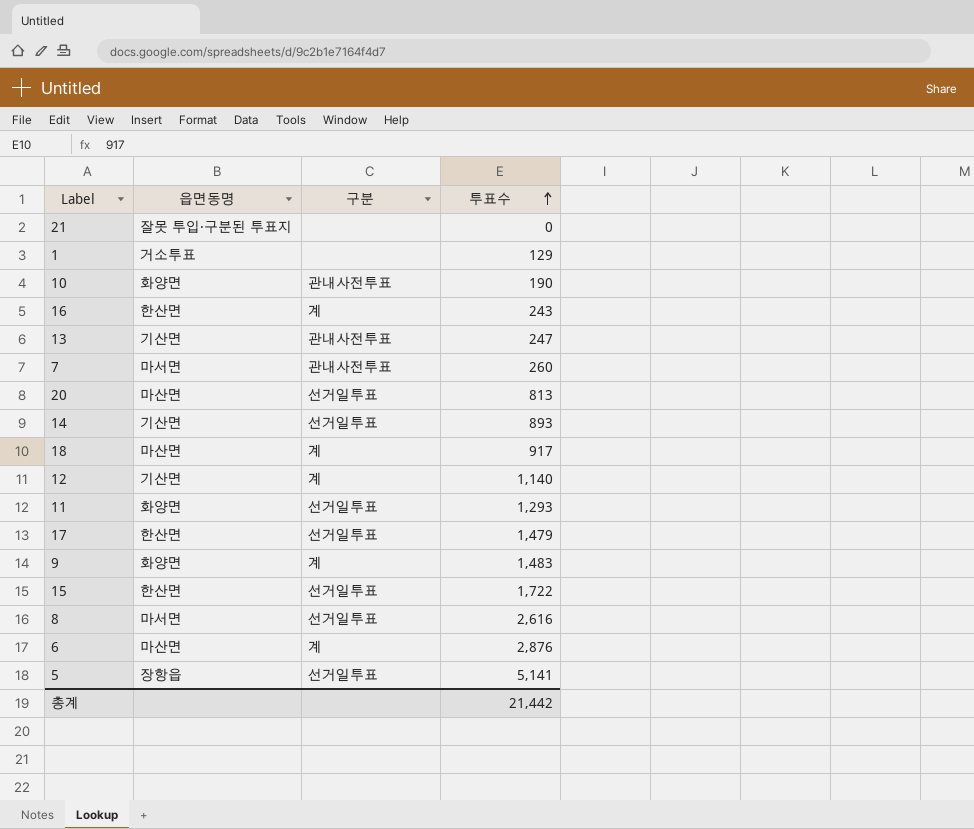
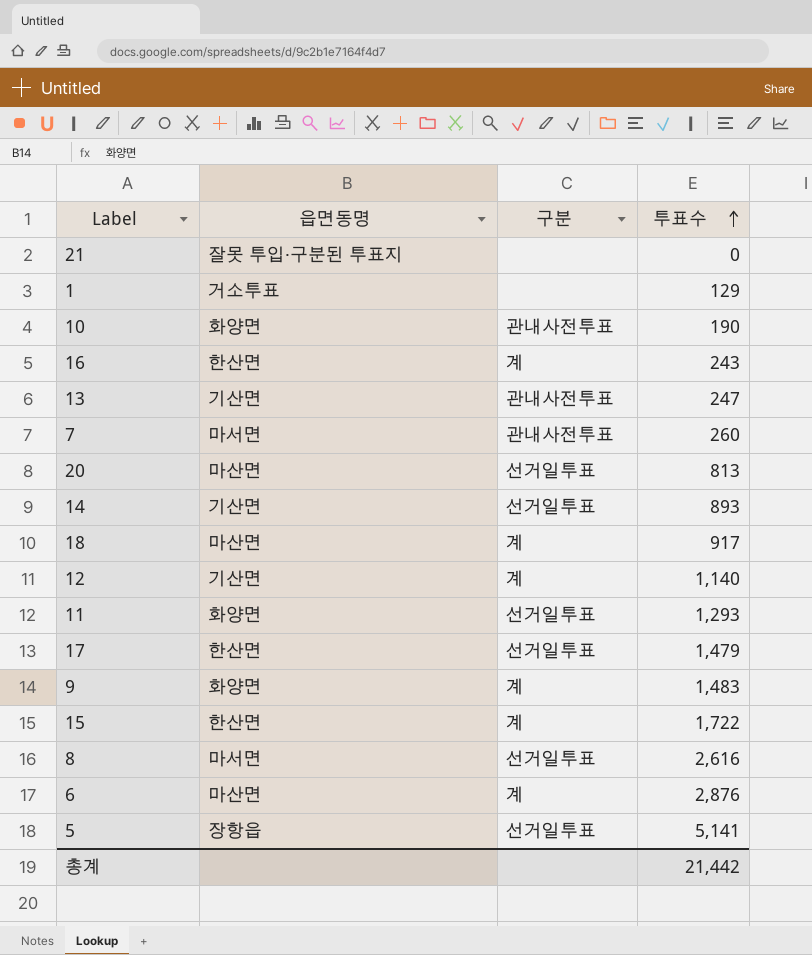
15 | 구분: 선거일투표 -> 계

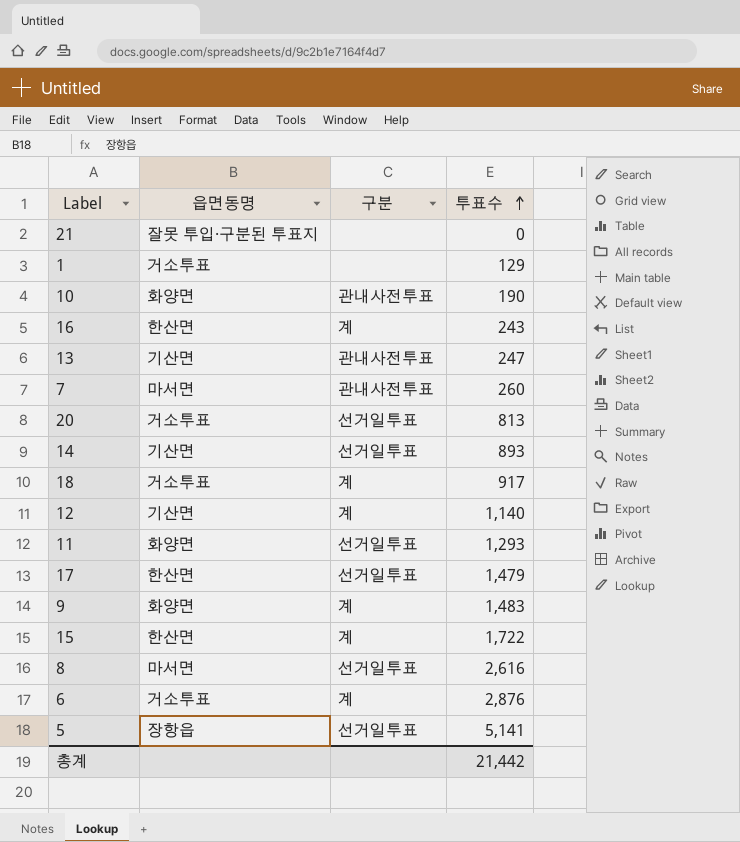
20 | 읍면동명: 마산면 -> 거소투표
18 | 읍면동명: 마산면 -> 거소투표
6 | 읍면동명: 마산면 -> 거소투표

